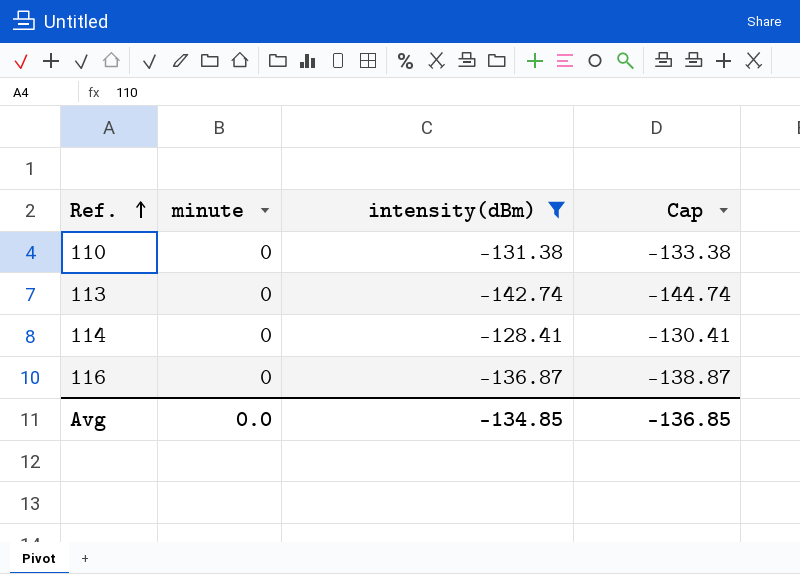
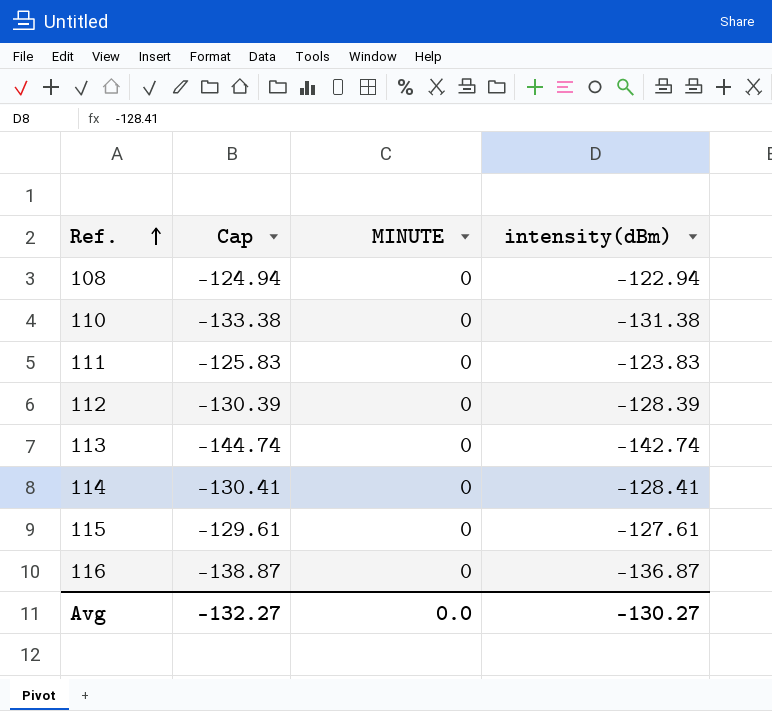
filter: intensity(dBm) <= -128.41 -> none
column Cap | position: 4 -> 2
column name: minute -> MINUTE
Avg | Cap: -136.85 -> -132.27
Avg | intensity(dBm): -134.85 -> -130.27

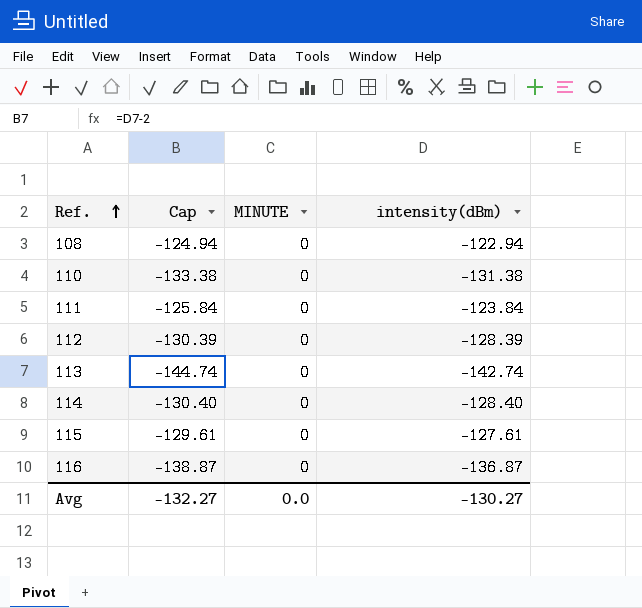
111 | Cap: -125.83 -> -125.84
111 | intensity(dBm): -123.83 -> -123.84
114 | Cap: -130.41 -> -130.40
114 | intensity(dBm): -128.41 -> -128.40

